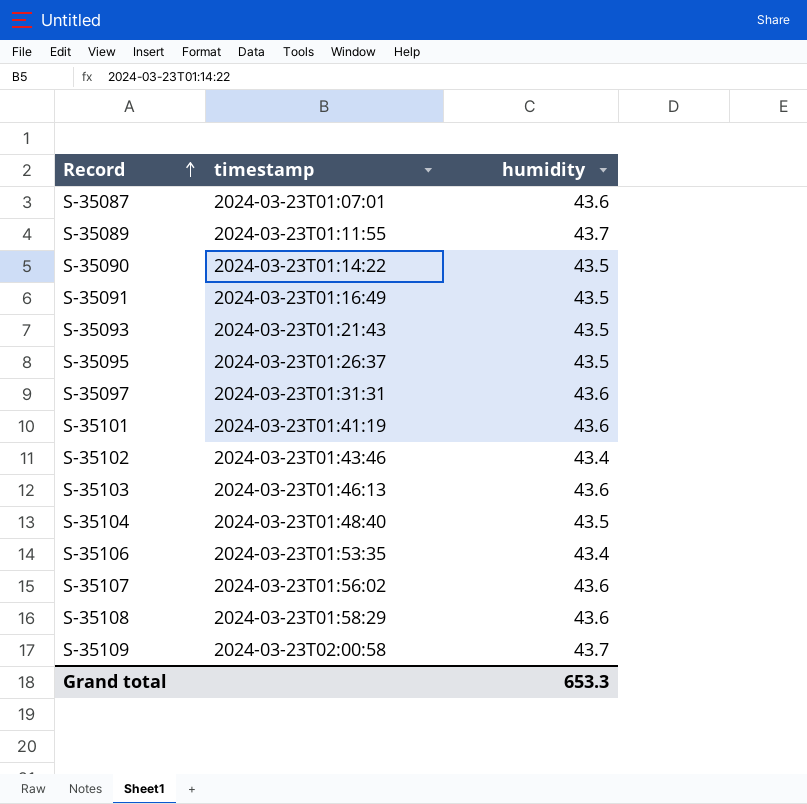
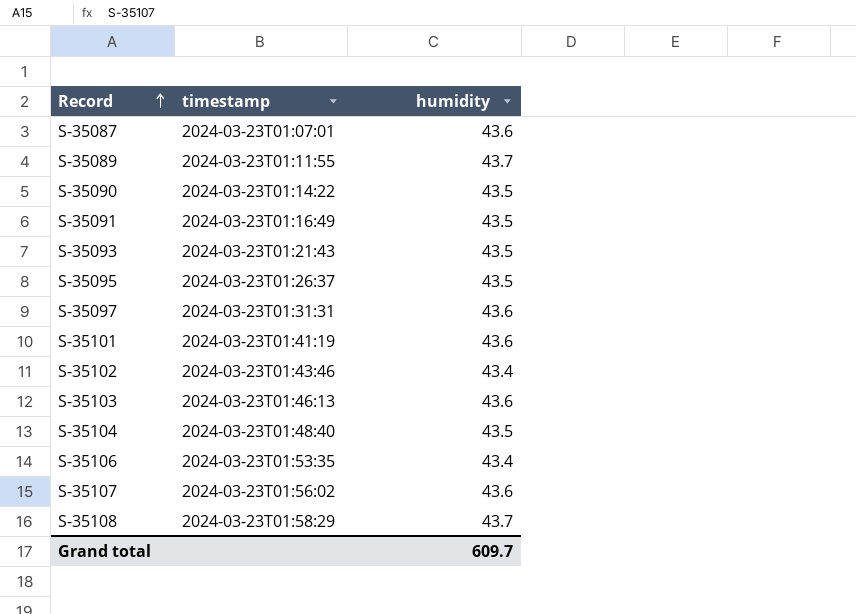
row S-35109: 2024-03-23T02:00:58 | 43.7 -> none
S-35108 | humidity: 43.6 -> 43.7
Grand total | humidity: 653.3 -> 609.7

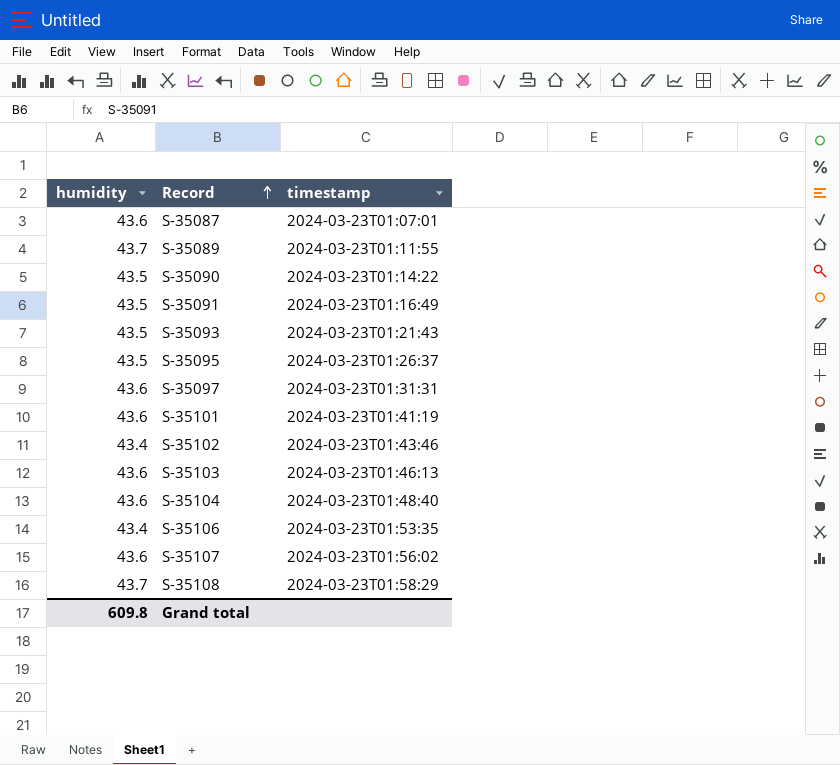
column humidity | position: 3 -> 1
S-35104 | humidity: 43.5 -> 43.6
Grand total | humidity: 609.7 -> 609.8

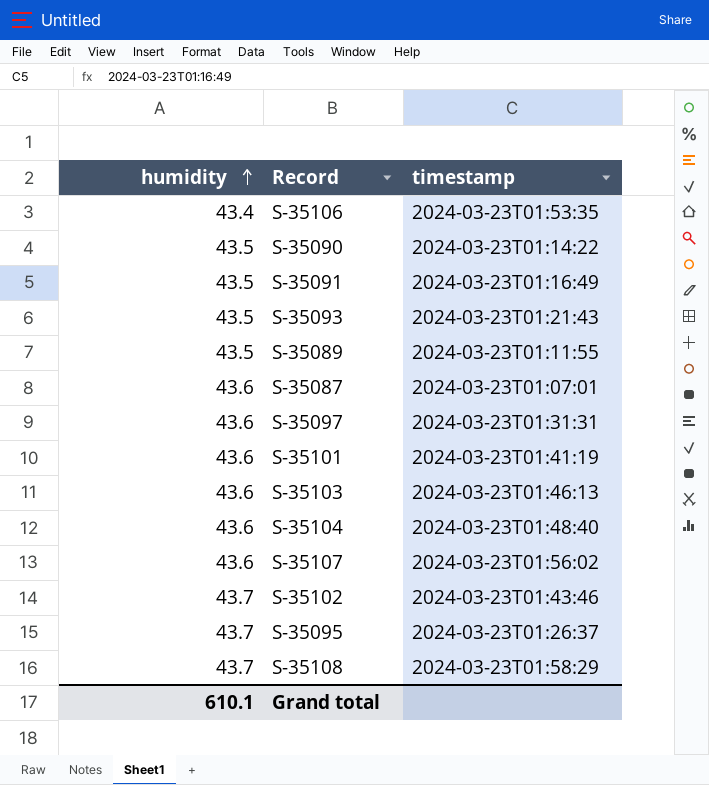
row order: Record ascending -> humidity ascending
S-35089 | humidity: 43.7 -> 43.5
S-35102 | humidity: 43.4 -> 43.7
S-35095 | humidity: 43.5 -> 43.7
Grand total | humidity: 609.8 -> 610.1

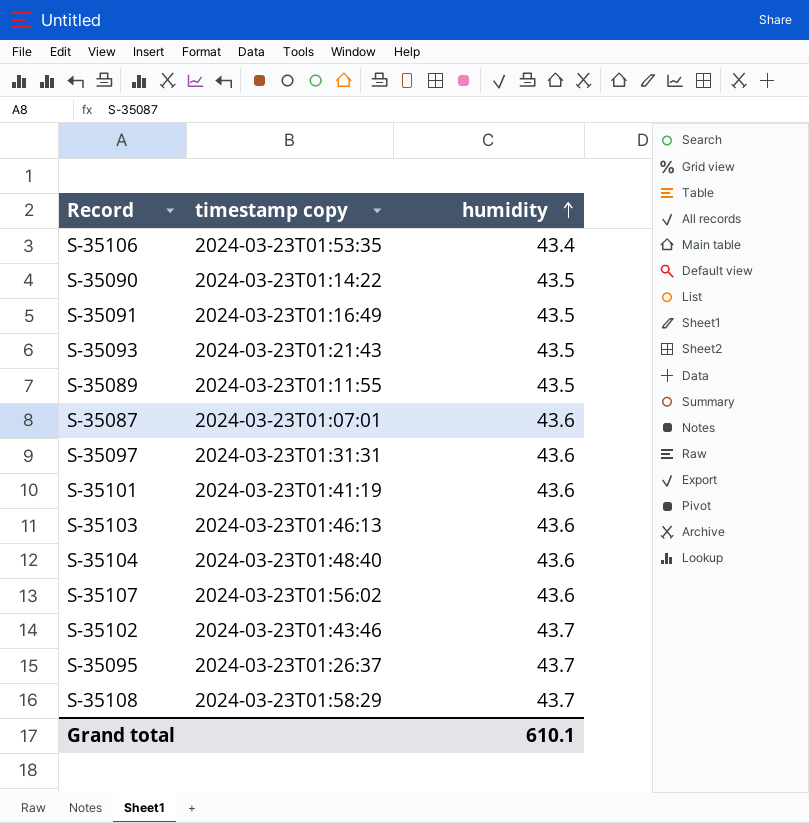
column name: timestamp -> timestamp copy
column humidity | position: 1 -> 3

